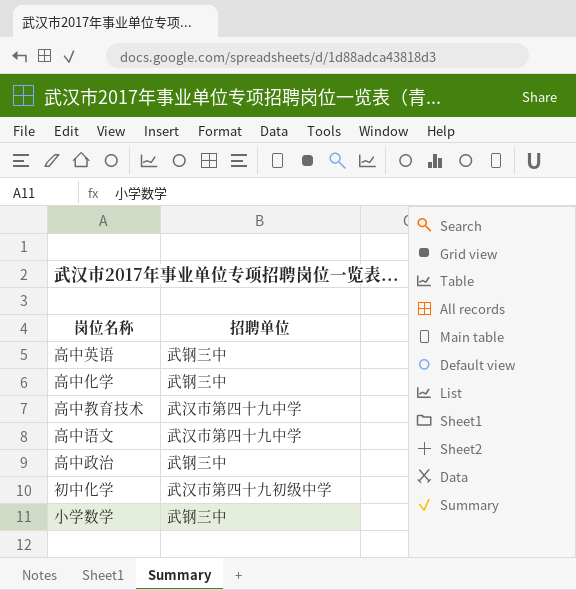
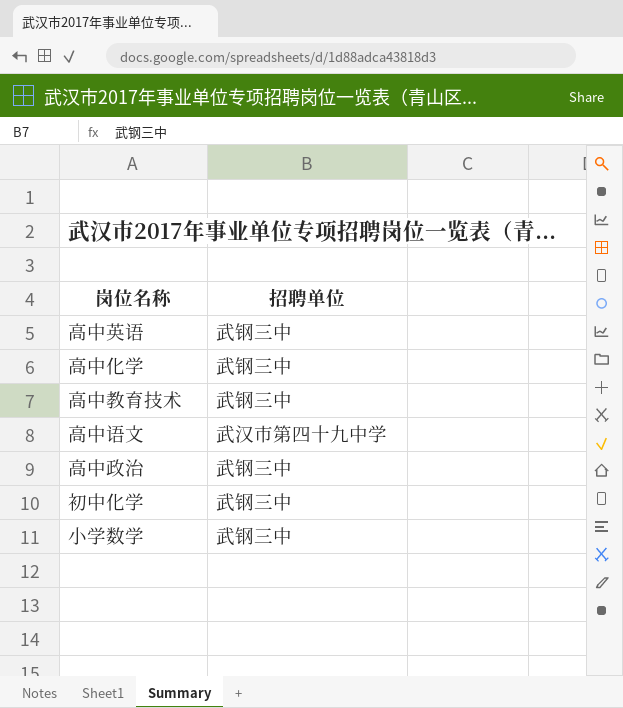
高中教育技术 | 招聘单位: 武汉市第四十九中学 -> 武钢三中
初中化学 | 招聘单位: 武汉市第四十九初级中学 -> 武钢三中

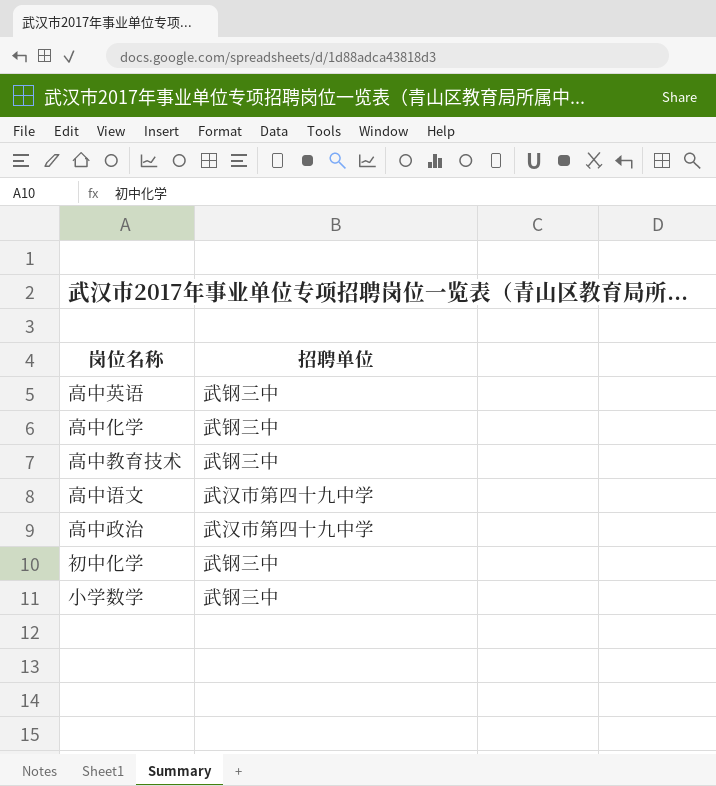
高中政治 | 招聘单位: 武钢三中 -> 武汉市第四十九中学

